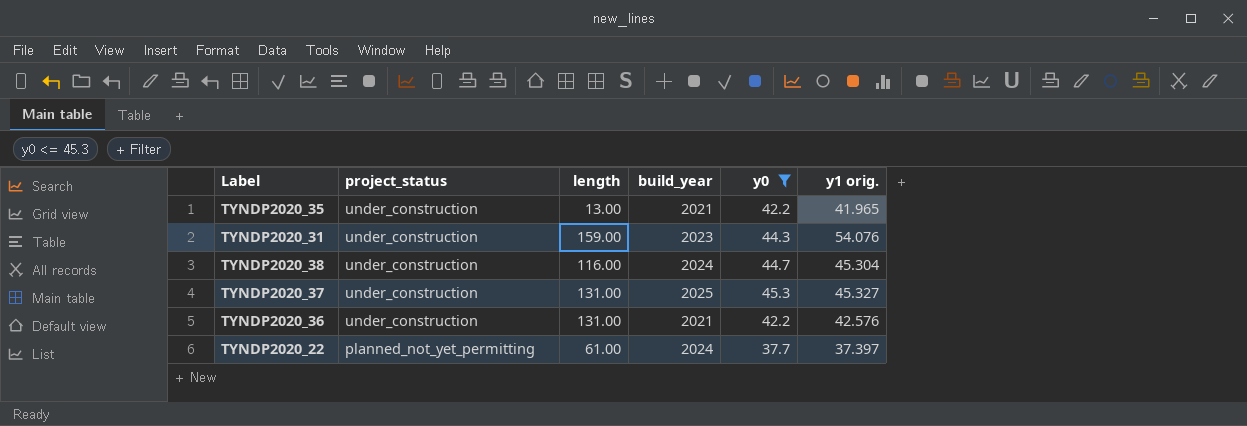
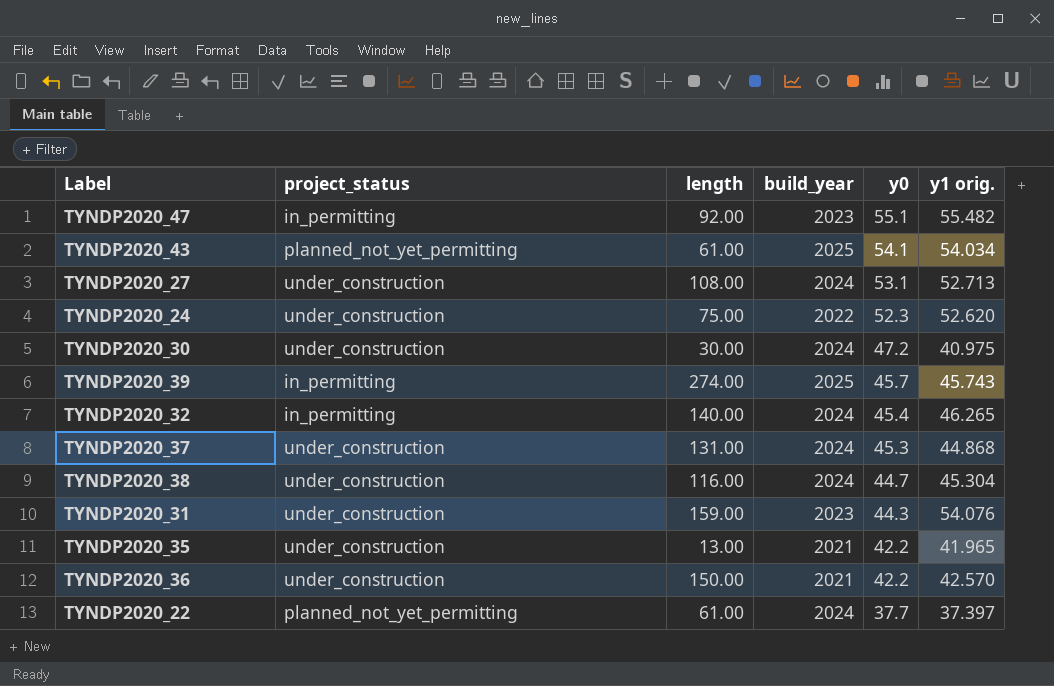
filter: y0 <= 45.3 -> none
row order: project_status descending -> y0 descending
TYNDP2020_37 | build_year: 2025 -> 2024
TYNDP2020_37 | y1 orig.: 45.327 -> 44.868
TYNDP2020_36 | length: 131.00 -> 150.00
TYNDP2020_36 | y1 orig.: 42.576 -> 42.570

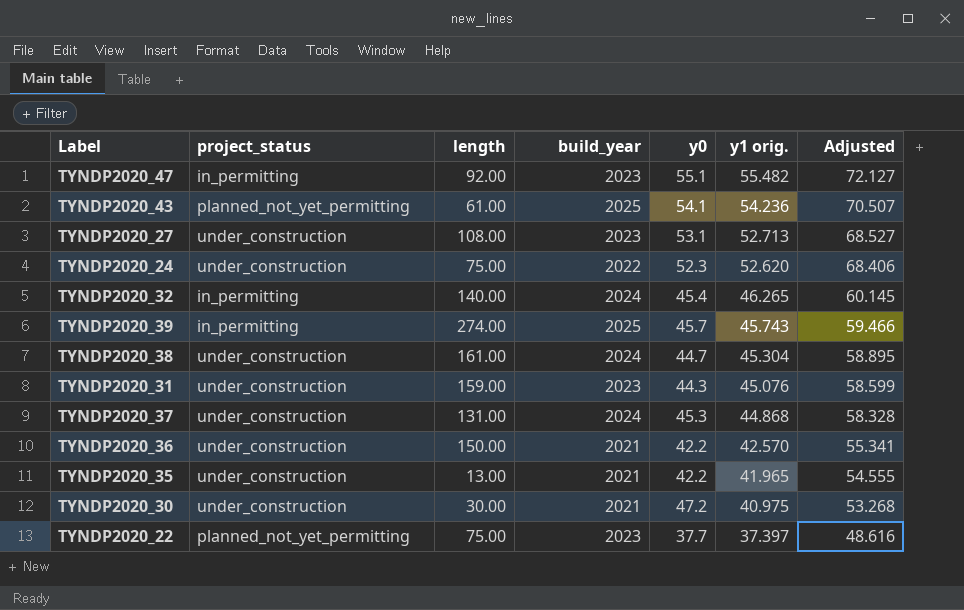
row order: y0 descending -> y1 orig. descending
column Adjusted | formula: none -> [y1 orig.] * 1.3
TYNDP2020_43 | y1 orig.: 54.034 -> 54.236
TYNDP2020_27 | build_year: 2024 -> 2023
TYNDP2020_38 | length: 116.00 -> 161.00
TYNDP2020_31 | y1 orig.: 54.076 -> 45.076
TYNDP2020_30 | build_year: 2024 -> 2021
TYNDP2020_22 | length: 61.00 -> 75.00
TYNDP2020_22 | build_year: 2024 -> 2023

